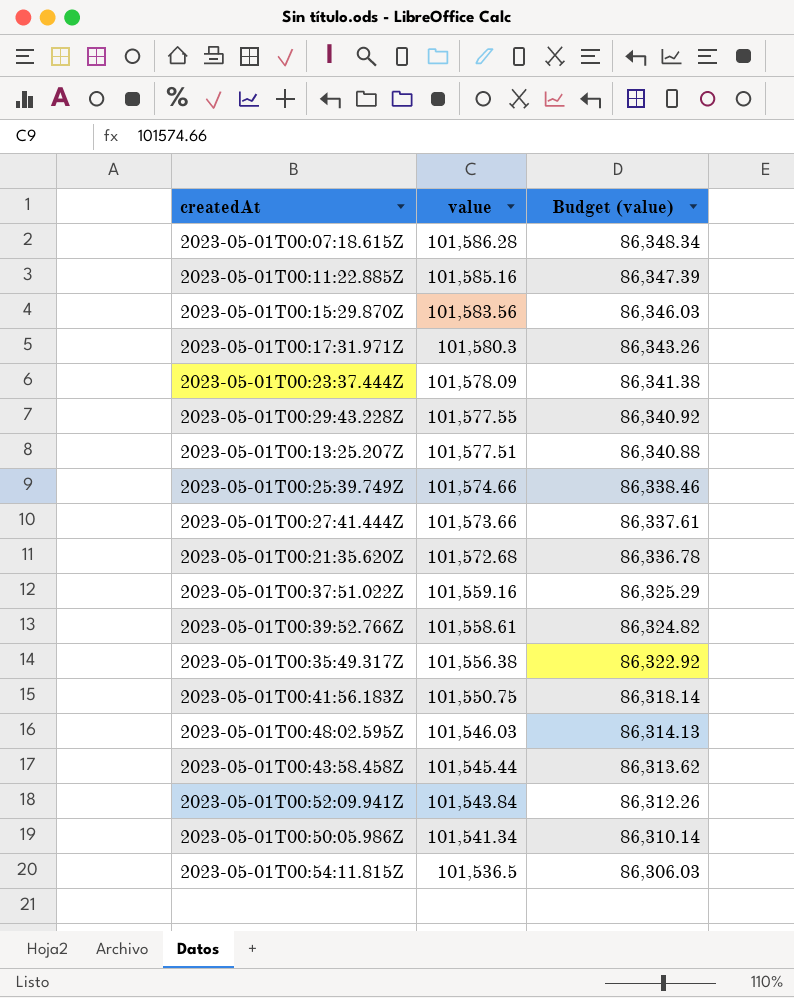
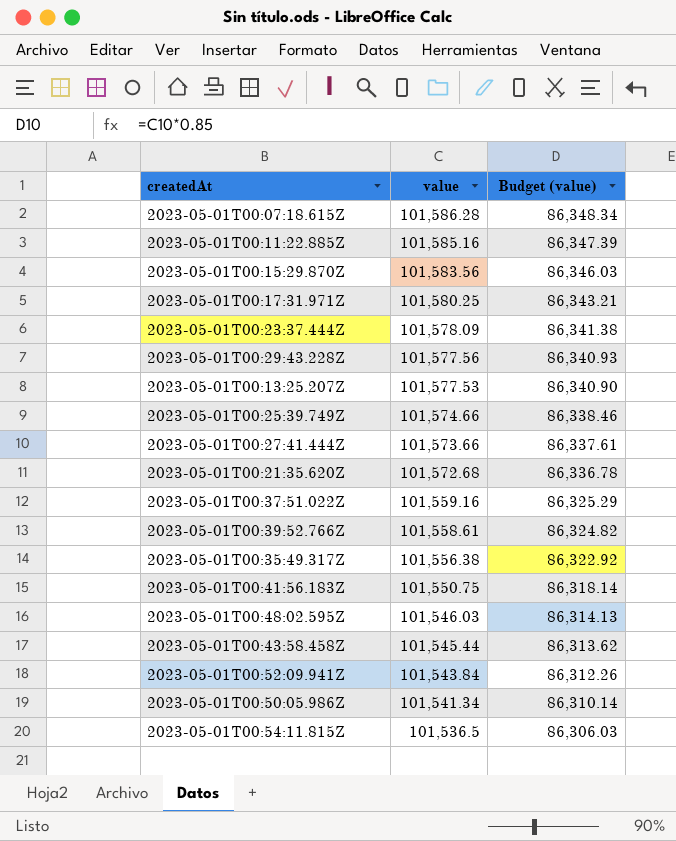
2023-05-01T00:17:31.971Z | value: 101,580.3 -> 101,580.25
2023-05-01T00:17:31.971Z | Budget (value): 86,343.26 -> 86,343.21
2023-05-01T00:29:43.228Z | value: 101,577.55 -> 101,577.56
2023-05-01T00:29:43.228Z | Budget (value): 86,340.92 -> 86,340.93
2023-05-01T00:13:25.207Z | value: 101,577.51 -> 101,577.53
2023-05-01T00:13:25.207Z | Budget (value): 86,340.88 -> 86,340.90

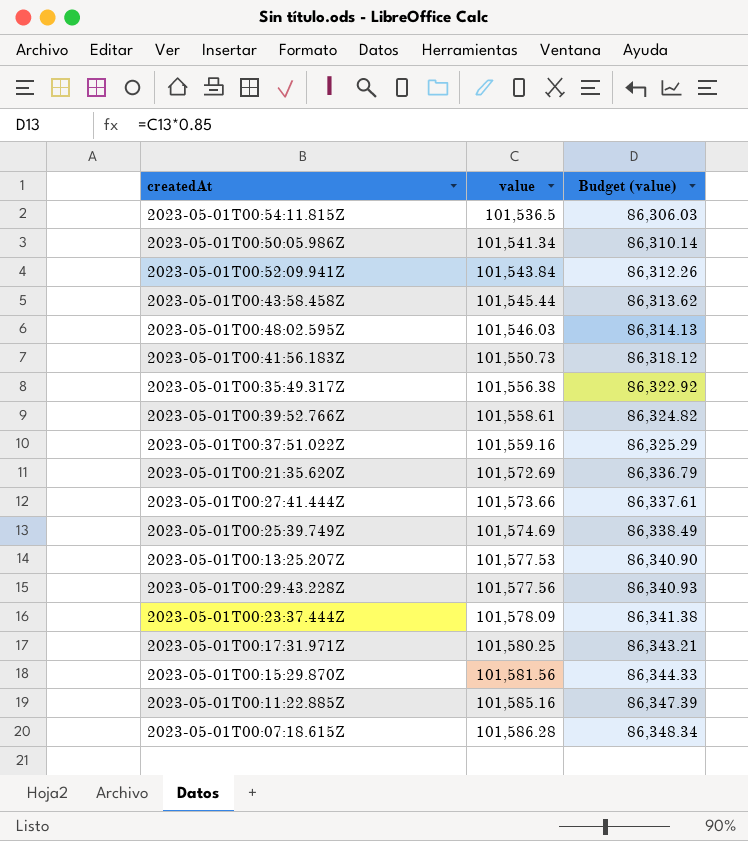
row order: value descending -> value ascending
2023-05-01T00:41:56.183Z | value: 101,550.75 -> 101,550.73
2023-05-01T00:41:56.183Z | Budget (value): 86,318.14 -> 86,318.12
2023-05-01T00:21:35.620Z | value: 101,572.68 -> 101,572.69
2023-05-01T00:21:35.620Z | Budget (value): 86,336.78 -> 86,336.79
2023-05-01T00:25:39.749Z | value: 101,574.66 -> 101,574.69
2023-05-01T00:25:39.749Z | Budget (value): 86,338.46 -> 86,338.49
2023-05-01T00:15:29.870Z | value: 101,583.56 -> 101,581.56
2023-05-01T00:15:29.870Z | Budget (value): 86,346.03 -> 86,344.33

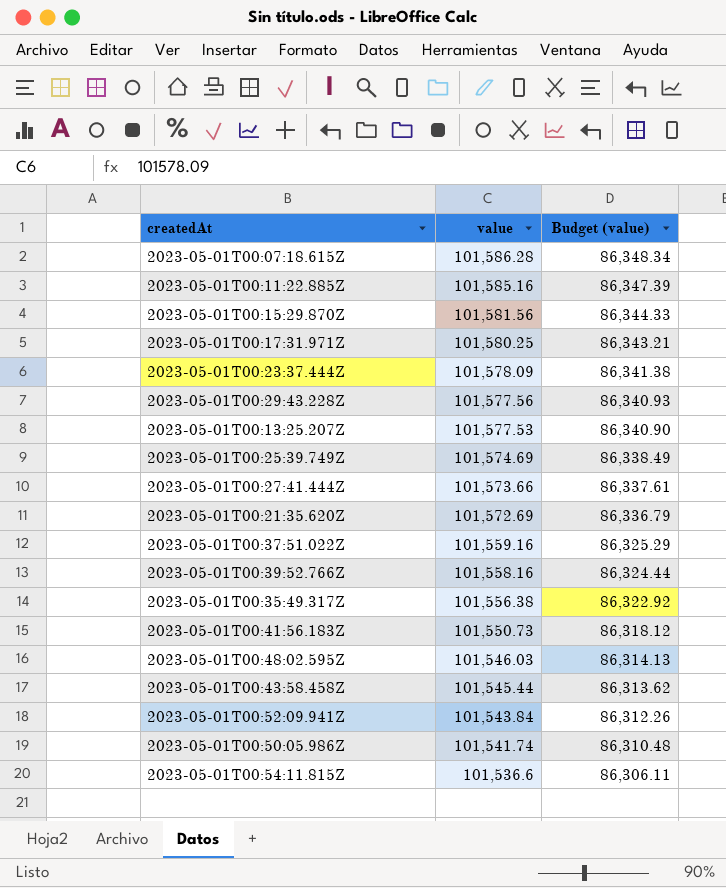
row order: value ascending -> value descending
2023-05-01T00:39:52.766Z | value: 101,558.61 -> 101,558.16
2023-05-01T00:39:52.766Z | Budget (value): 86,324.82 -> 86,324.44
2023-05-01T00:50:05.986Z | value: 101,541.34 -> 101,541.74
2023-05-01T00:50:05.986Z | Budget (value): 86,310.14 -> 86,310.48
2023-05-01T00:54:11.815Z | value: 101,536.5 -> 101,536.6
2023-05-01T00:54:11.815Z | Budget (value): 86,306.03 -> 86,306.11

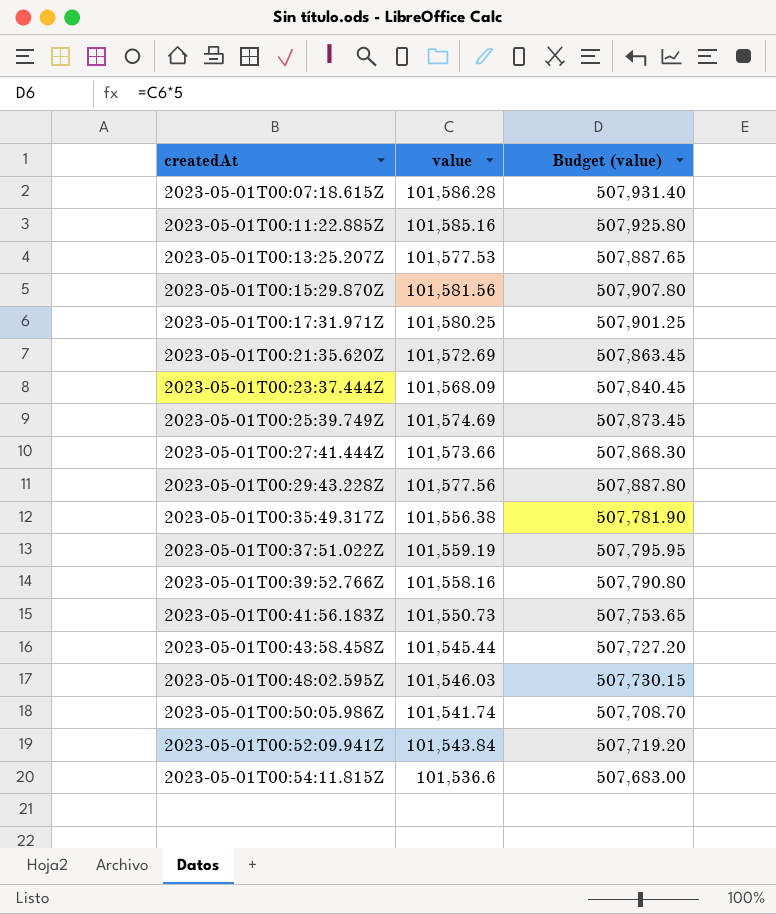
row order: value descending -> createdAt ascending
column Budget (value) | formula: [value] * 0.85 -> [value] * 5
2023-05-01T00:23:37.444Z | value: 101,578.09 -> 101,568.09
2023-05-01T00:37:51.022Z | value: 101,559.16 -> 101,559.19

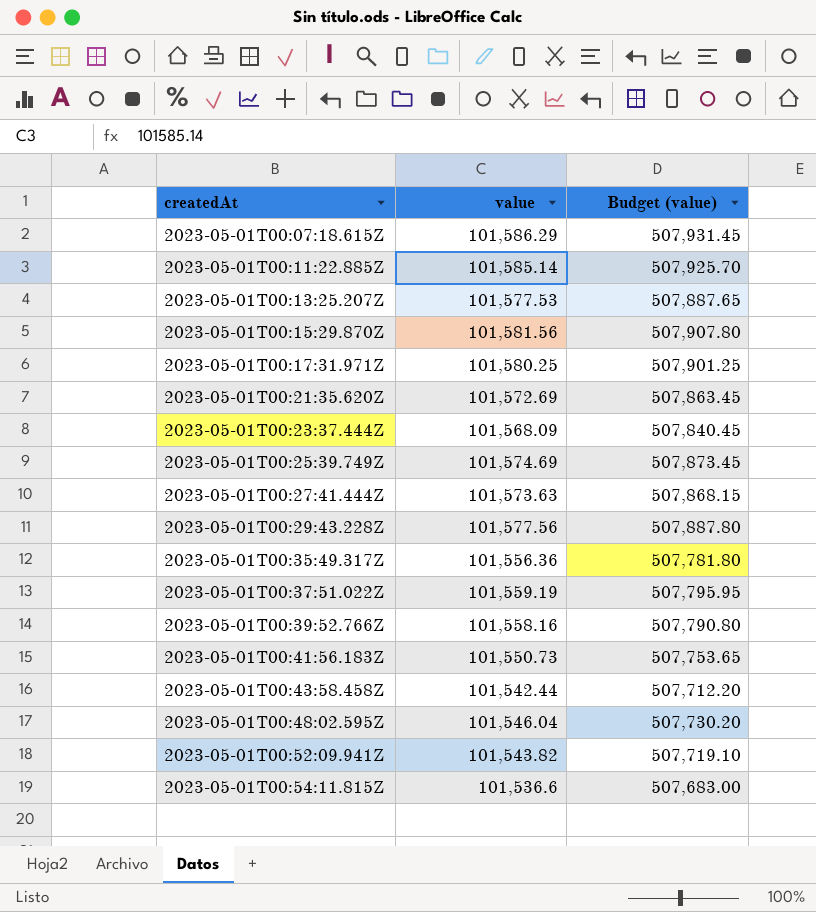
row 2023-05-01T00:50:05.986Z: 101,541.74 | 507,708.70 -> none
2023-05-01T00:07:18.615Z | value: 101,586.28 -> 101,586.29
2023-05-01T00:07:18.615Z | Budget (value): 507,931.40 -> 507,931.45
2023-05-01T00:11:22.885Z | value: 101,585.16 -> 101,585.14
2023-05-01T00:11:22.885Z | Budget (value): 507,925.80 -> 507,925.70
2023-05-01T00:27:41.444Z | value: 101,573.66 -> 101,573.63
2023-05-01T00:27:41.444Z | Budget (value): 507,868.30 -> 507,868.15
2023-05-01T00:35:49.317Z | value: 101,556.38 -> 101,556.36
2023-05-01T00:35:49.317Z | Budget (value): 507,781.90 -> 507,781.80
2023-05-01T00:43:58.458Z | value: 101,545.44 -> 101,542.44
2023-05-01T00:43:58.458Z | Budget (value): 507,727.20 -> 507,712.20
2023-05-01T00:48:02.595Z | value: 101,546.03 -> 101,546.04
2023-05-01T00:48:02.595Z | Budget (value): 507,730.15 -> 507,730.20
2023-05-01T00:52:09.941Z | value: 101,543.84 -> 101,543.82
2023-05-01T00:52:09.941Z | Budget (value): 507,719.20 -> 507,719.10

